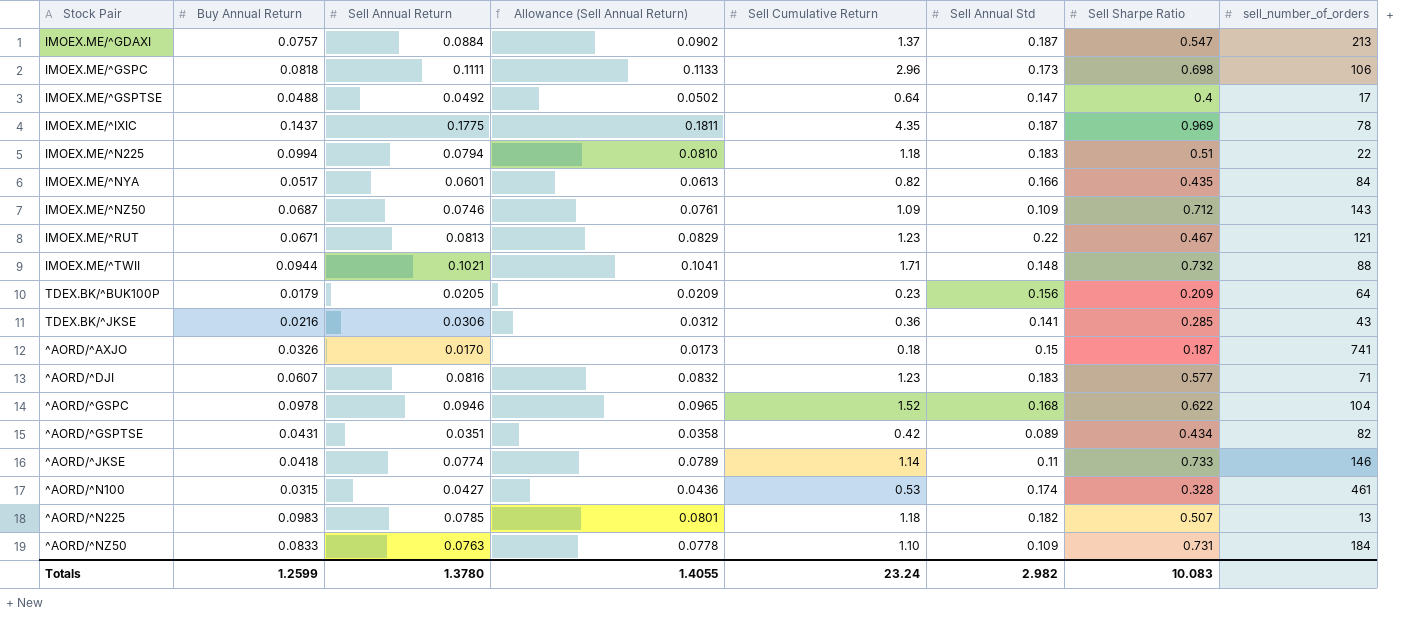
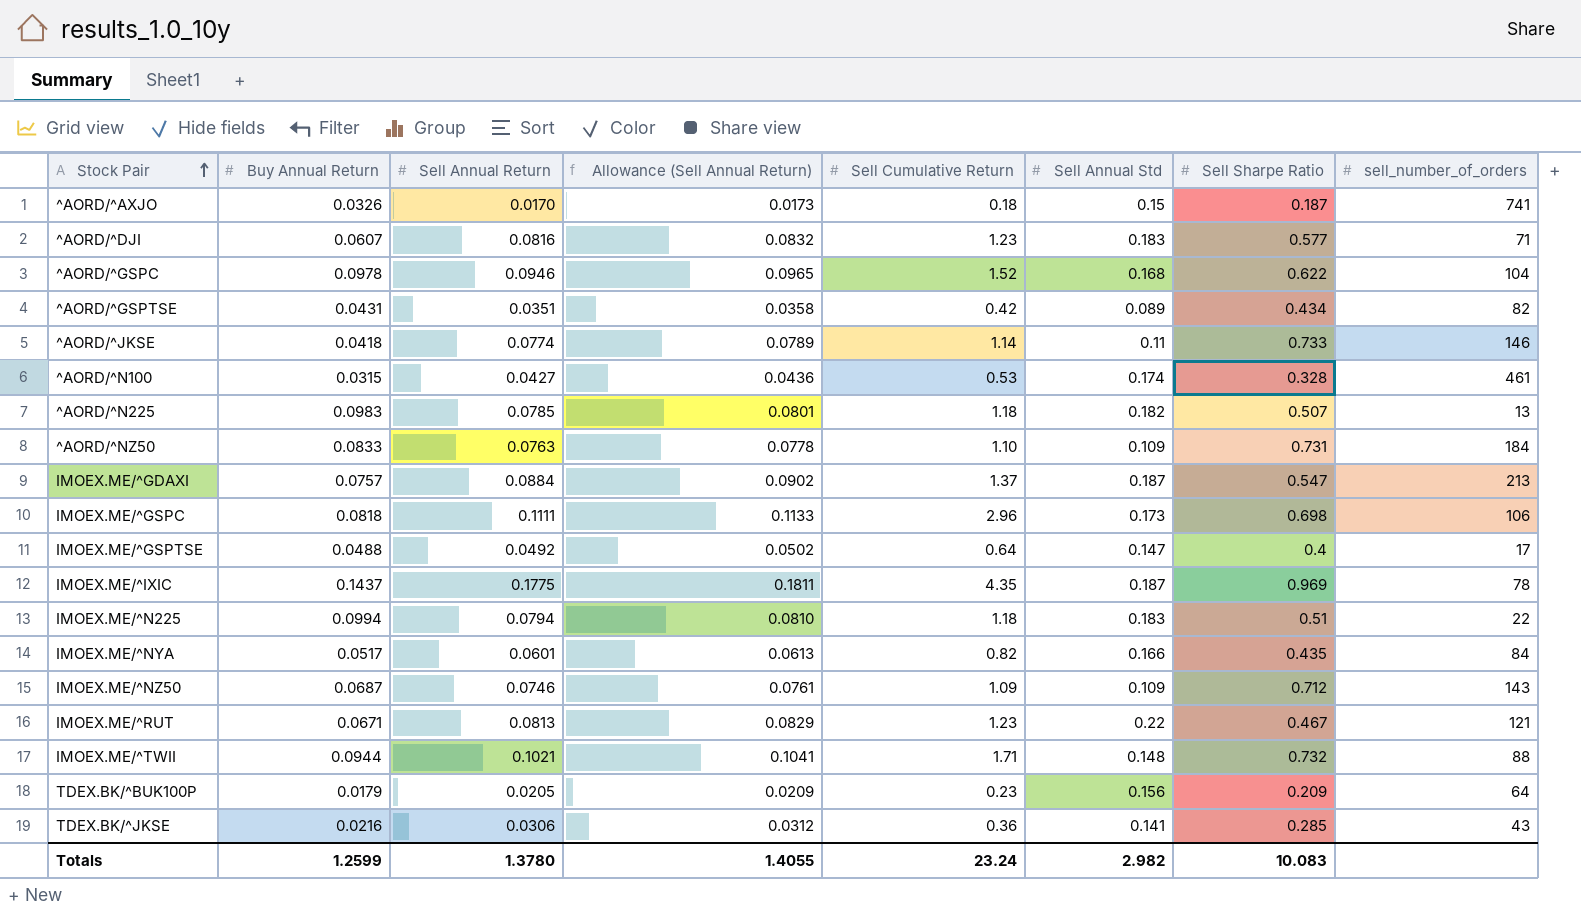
row order: none -> Stock Pair ascending

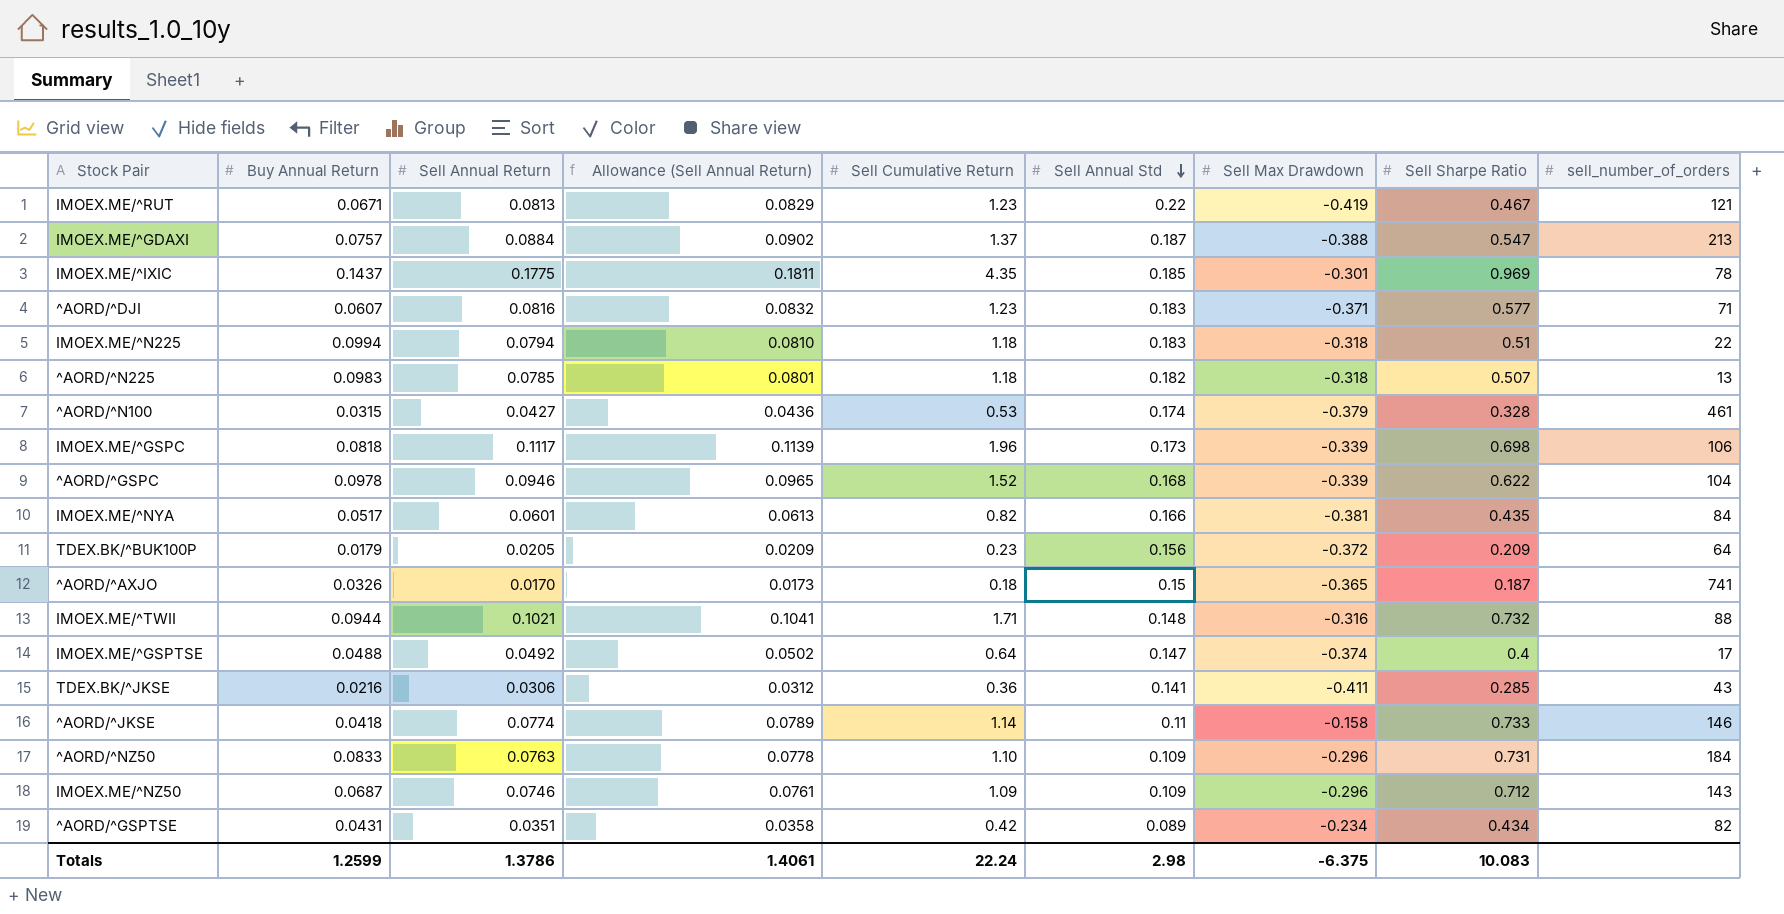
row order: Stock Pair ascending -> Sell Annual Std descending
column Sell Max Drawdown | position: none -> 7
IMOEX.ME/^IXIC | Sell Annual Std: 0.187 -> 0.185
IMOEX.ME/^GSPC | Sell Annual Return: 0.1111 -> 0.1117
IMOEX.ME/^GSPC | Allowance (Sell Annual Return): 0.1133 -> 0.1139
IMOEX.ME/^GSPC | Sell Cumulative Return: 2.96 -> 1.96
Totals | Sell Annual Return: 1.3780 -> 1.3786
Totals | Allowance (Sell Annual Return): 1.4055 -> 1.4061
Totals | Sell Cumulative Return: 23.24 -> 22.24
Totals | Sell Annual Std: 2.982 -> 2.98

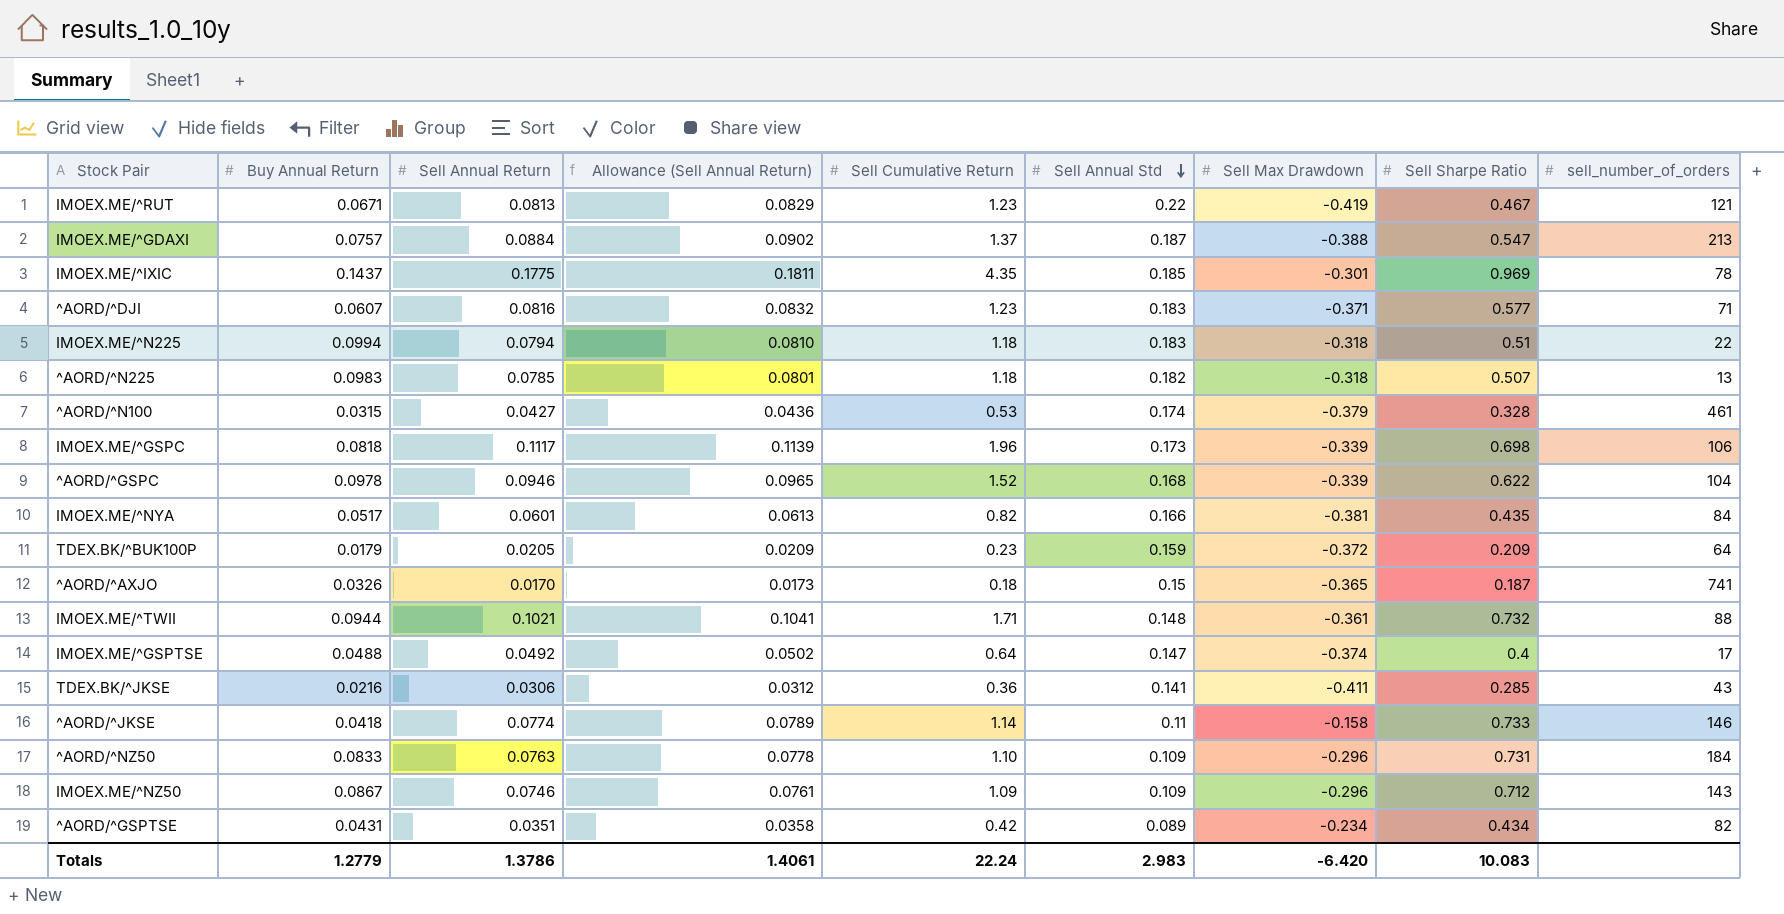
TDEX.BK/^BUK100P | Sell Annual Std: 0.156 -> 0.159
IMOEX.ME/^TWII | Sell Max Drawdown: -0.316 -> -0.361
IMOEX.ME/^NZ50 | Buy Annual Return: 0.0687 -> 0.0867
Totals | Buy Annual Return: 1.2599 -> 1.2779
Totals | Sell Annual Std: 2.98 -> 2.983
Totals | Sell Max Drawdown: -6.375 -> -6.420

